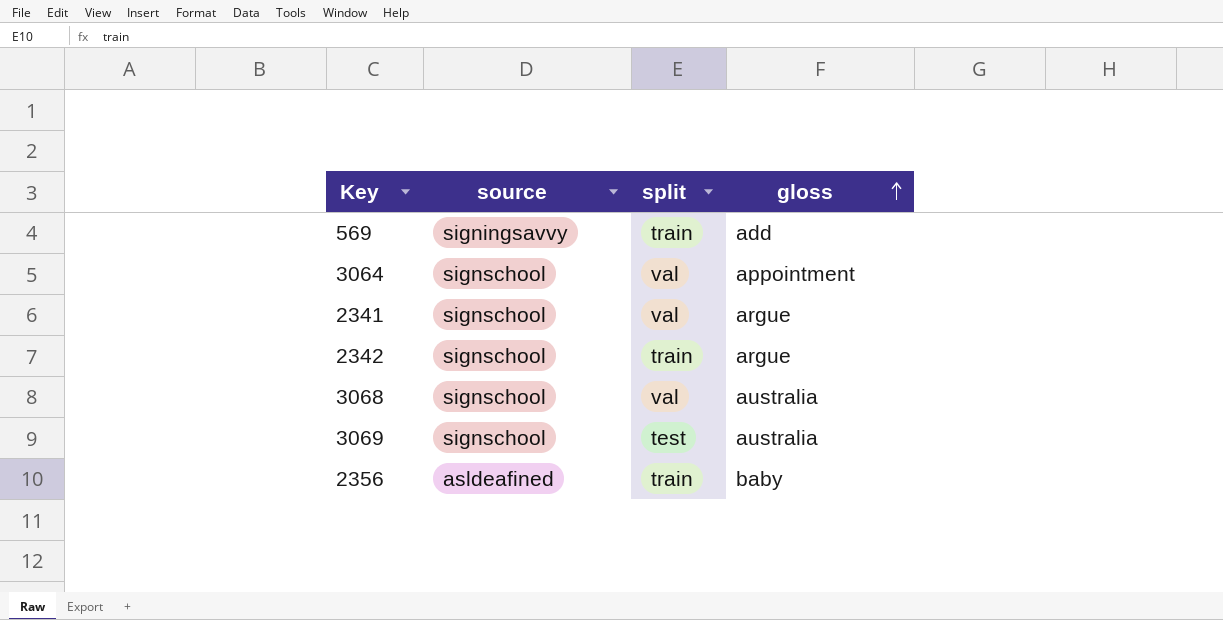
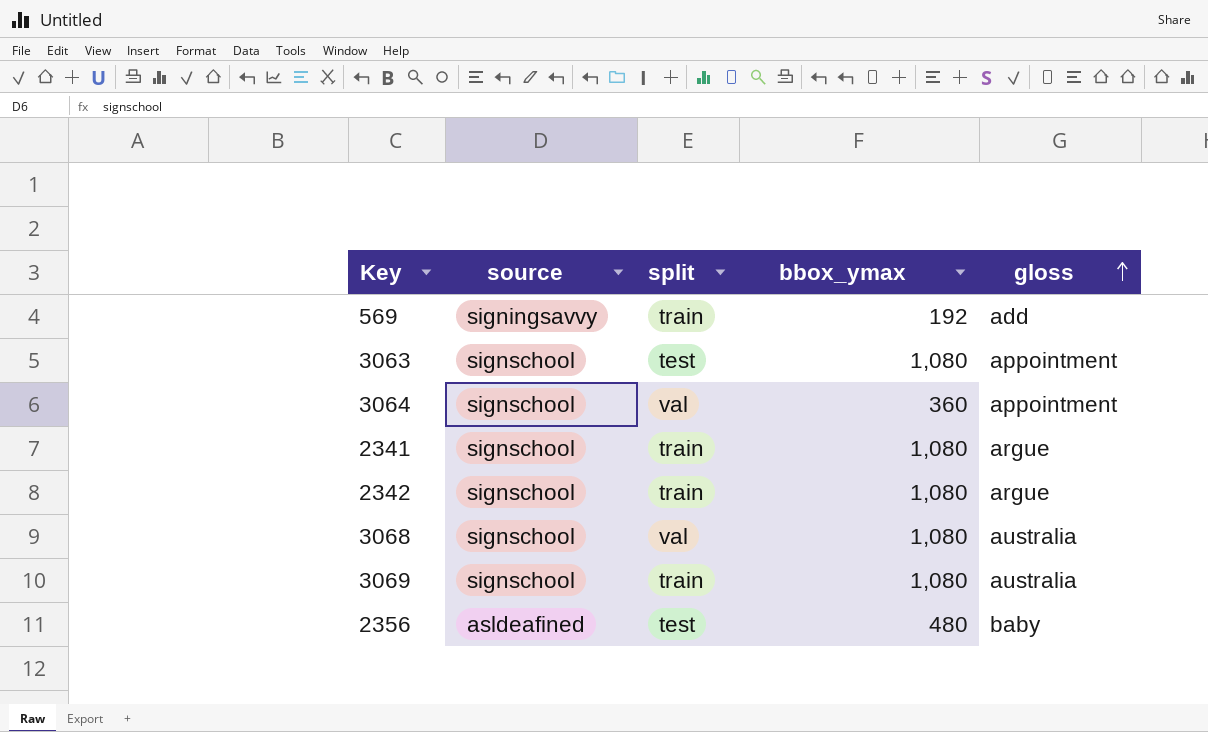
column bbox_ymax | position: none -> 4
row 3063: none -> signschool | test | 1,080 | appointment
2341 | split: val -> train
3069 | split: test -> train
2356 | split: train -> test

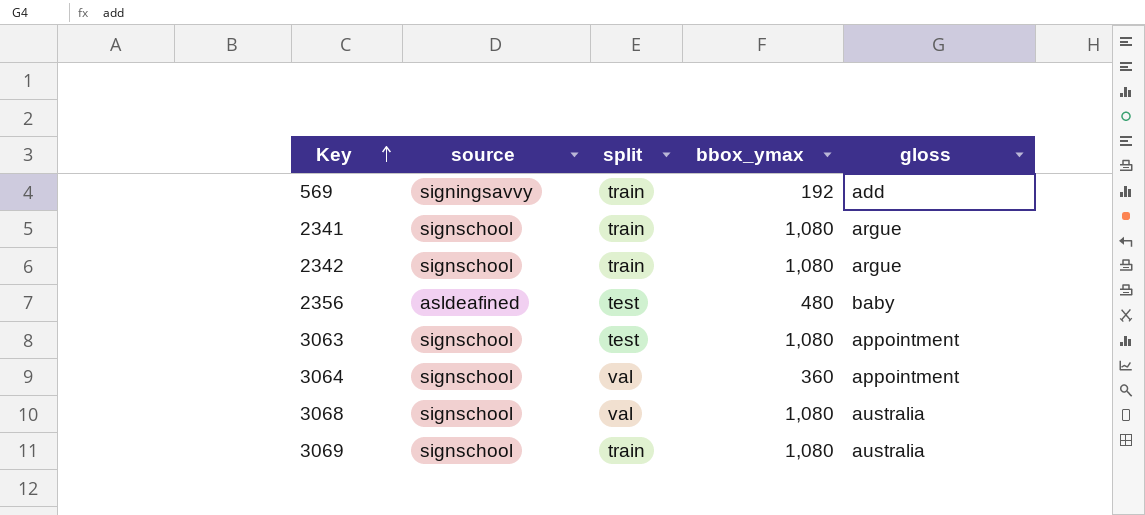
row order: gloss ascending -> Key ascending

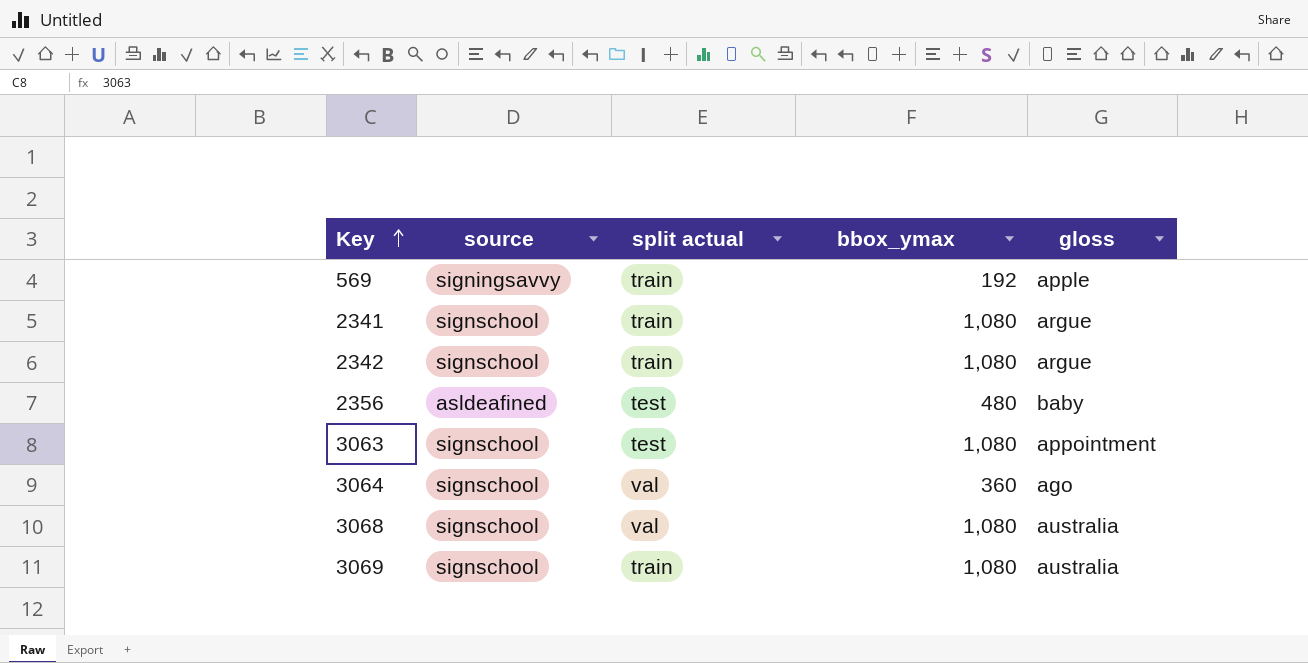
column name: split -> split actual
569 | gloss: add -> apple
3064 | gloss: appointment -> ago

